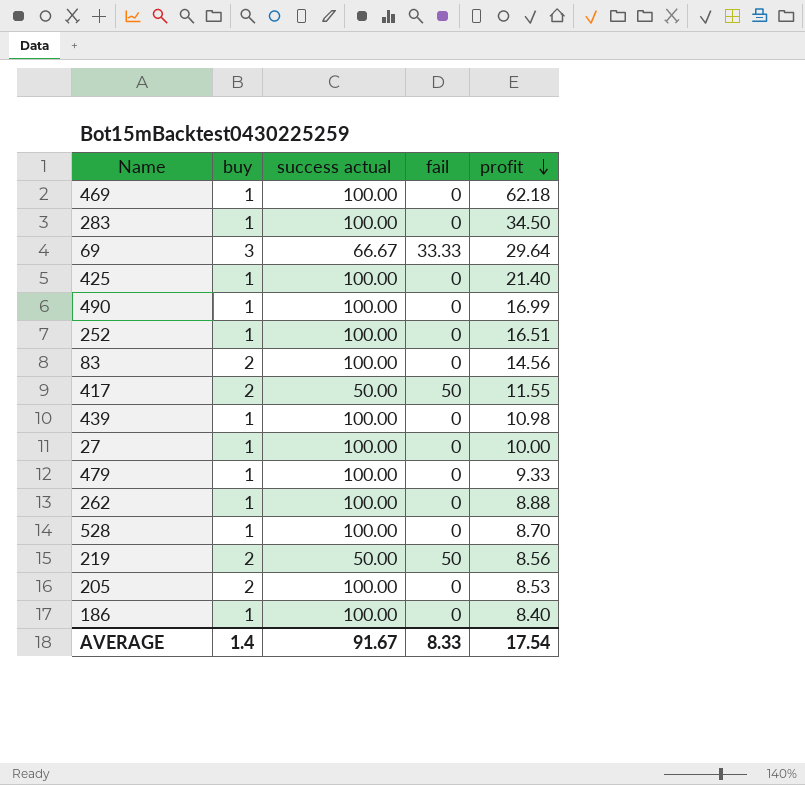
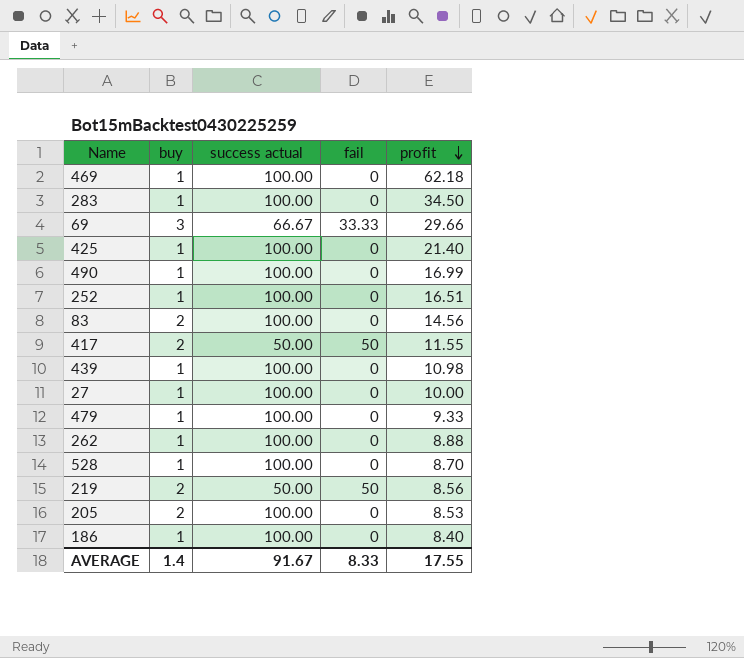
69 | profit: 29.64 -> 29.66
AVERAGE | profit: 17.54 -> 17.55

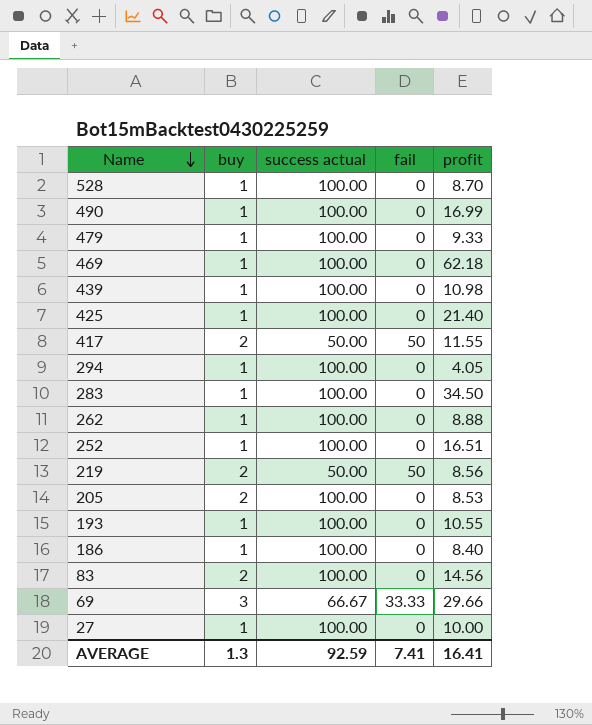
row order: profit descending -> Name descending
row 294: none -> 1 | 100.00 | 0 | 4.05
row 193: none -> 1 | 100.00 | 0 | 10.55
AVERAGE | buy: 1.4 -> 1.3
AVERAGE | success actual: 91.67 -> 92.59
AVERAGE | fail: 8.33 -> 7.41
AVERAGE | profit: 17.55 -> 16.41

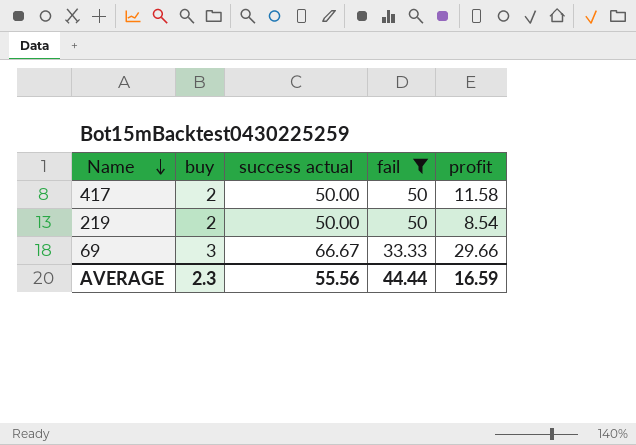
filter: none -> fail != 0
417 | profit: 11.55 -> 11.58
219 | profit: 8.56 -> 8.54
AVERAGE | buy: 1.3 -> 2.3
AVERAGE | success actual: 92.59 -> 55.56
AVERAGE | fail: 7.41 -> 44.44
AVERAGE | profit: 16.41 -> 16.59

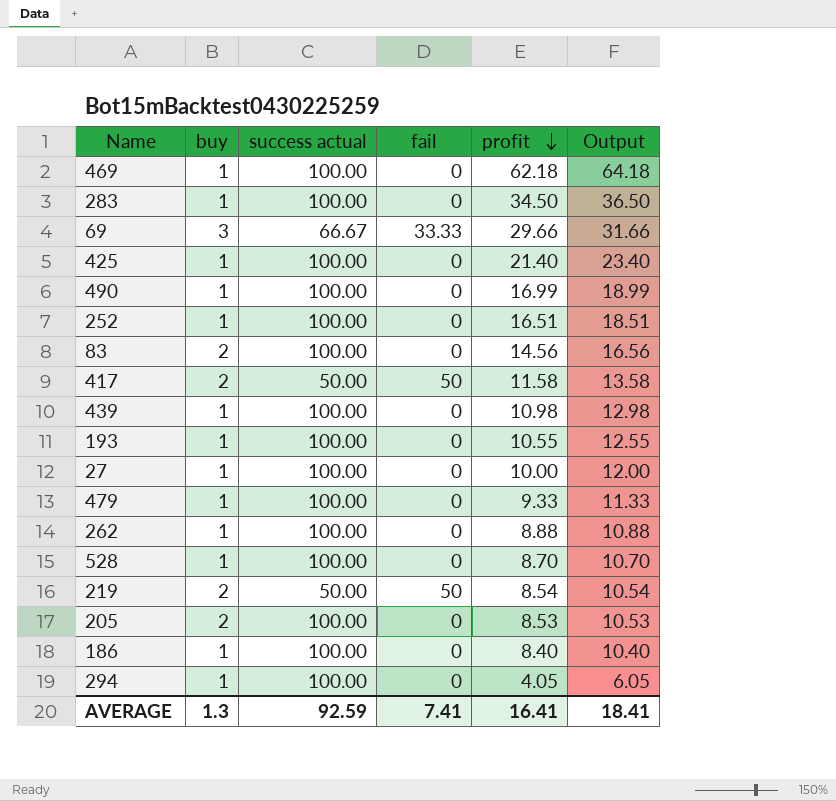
filter: fail != 0 -> none
row order: Name descending -> profit descending
column Output | formula: none -> [profit] + 2
AVERAGE | buy: 2.3 -> 1.3
AVERAGE | success actual: 55.56 -> 92.59
AVERAGE | fail: 44.44 -> 7.41
AVERAGE | profit: 16.59 -> 16.41

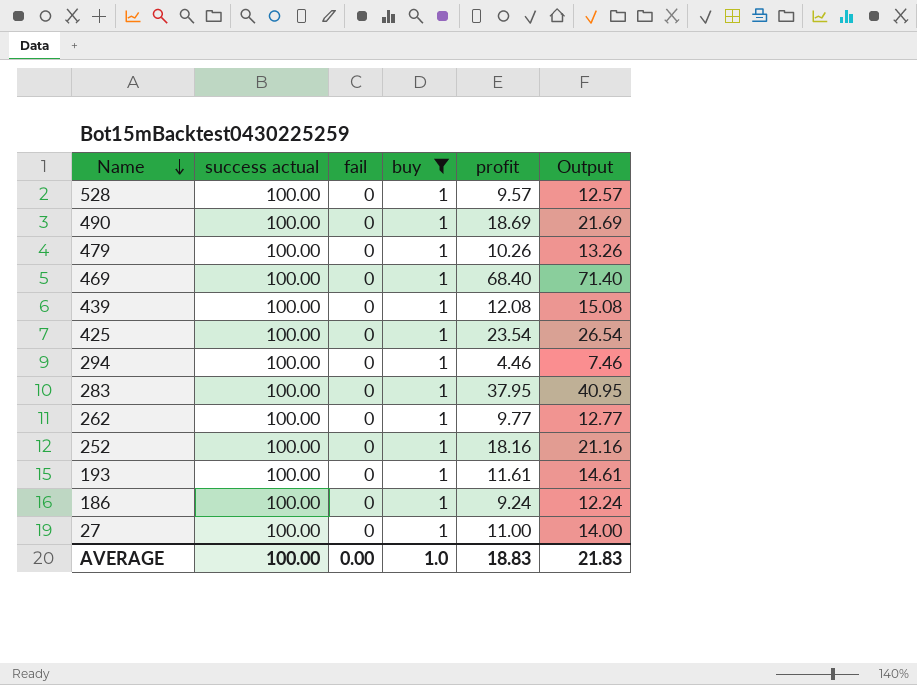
filter: none -> buy = 1
row order: profit descending -> Name descending
column buy | position: 2 -> 4
column Output | formula: [profit] + 2 -> [profit] + 3
528 | profit: 8.70 -> 9.57
490 | profit: 16.99 -> 18.69
479 | profit: 9.33 -> 10.26
469 | profit: 62.18 -> 68.40
439 | profit: 10.98 -> 12.08
425 | profit: 21.40 -> 23.54
294 | profit: 4.05 -> 4.46
283 | profit: 34.50 -> 37.95
262 | profit: 8.88 -> 9.77
252 | profit: 16.51 -> 18.16
193 | profit: 10.55 -> 11.61
186 | profit: 8.40 -> 9.24
27 | profit: 10.00 -> 11.00
AVERAGE | success actual: 92.59 -> 100.00
AVERAGE | fail: 7.41 -> 0.00
AVERAGE | buy: 1.3 -> 1.0
AVERAGE | profit: 16.41 -> 18.83
AVERAGE | Output: 18.41 -> 21.83

